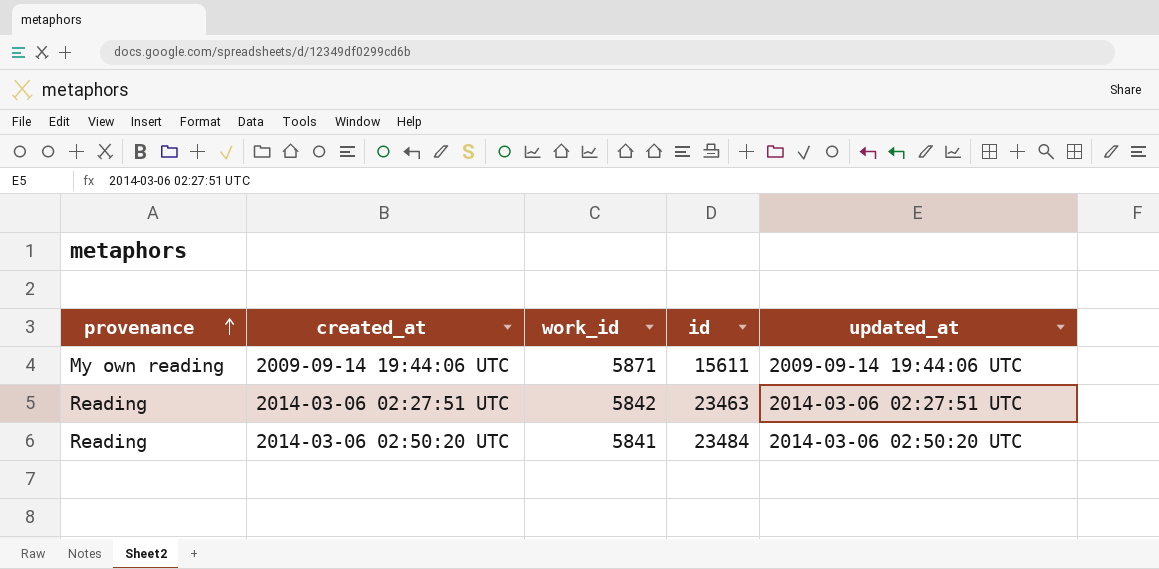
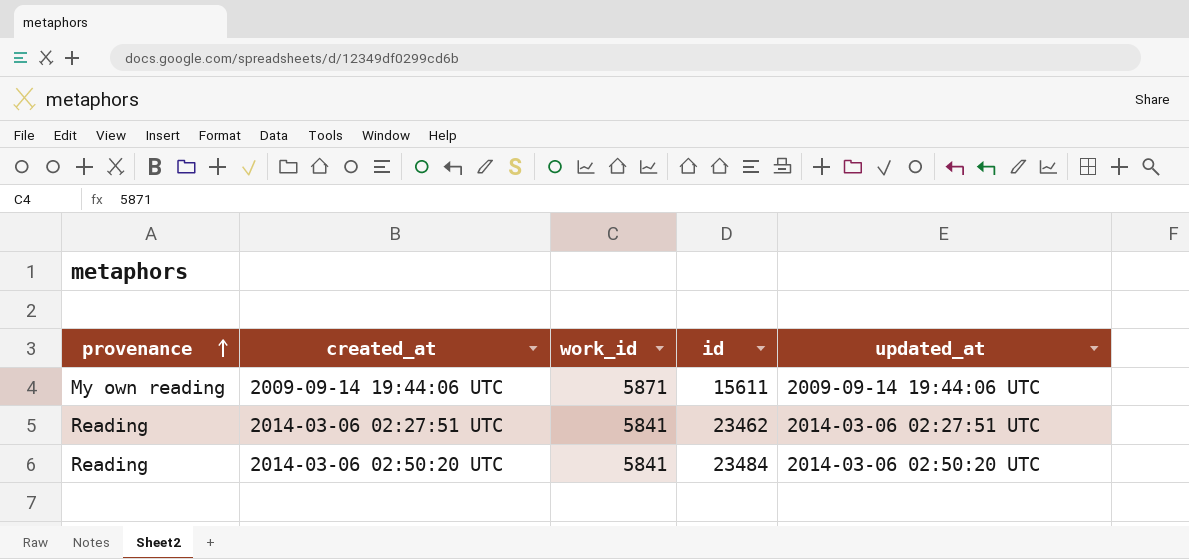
2014-03-06 02:27:51 UTC | work_id: 5842 -> 5841
2014-03-06 02:27:51 UTC | id: 23463 -> 23462

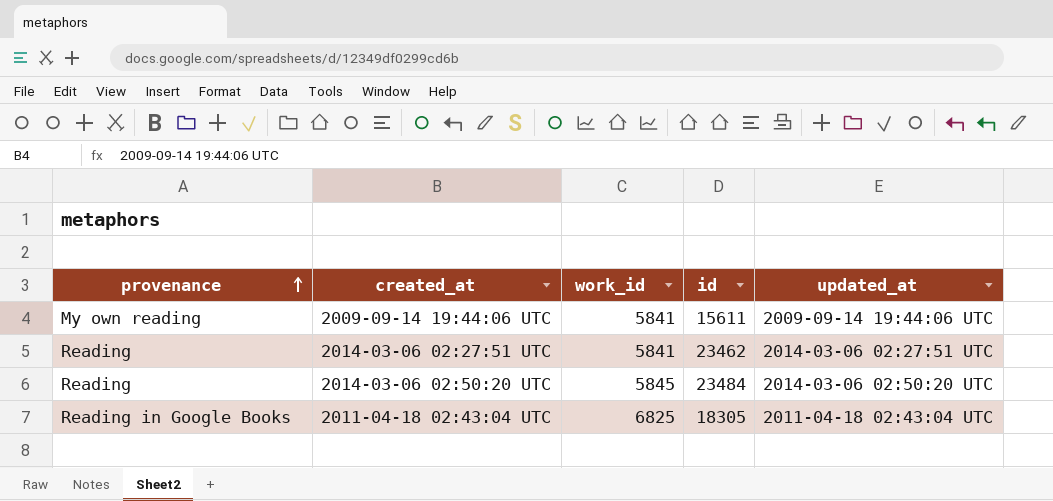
2009-09-14 19:44:06 UTC | work_id: 5871 -> 5841
2014-03-06 02:50:20 UTC | work_id: 5841 -> 5845
row 2011-04-18 02:43:04 UTC: none -> Reading in Google Books | 6825 | 18305 | 2011-04-18 02:43:04 UTC

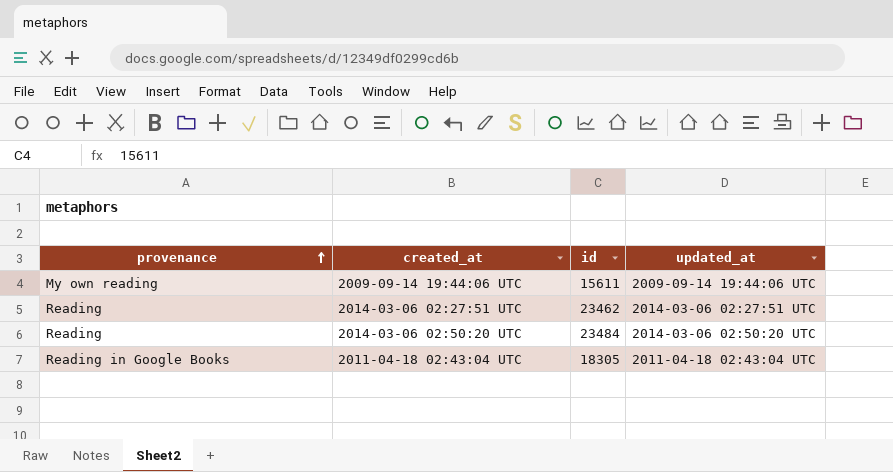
column work_id | position: 3 -> none

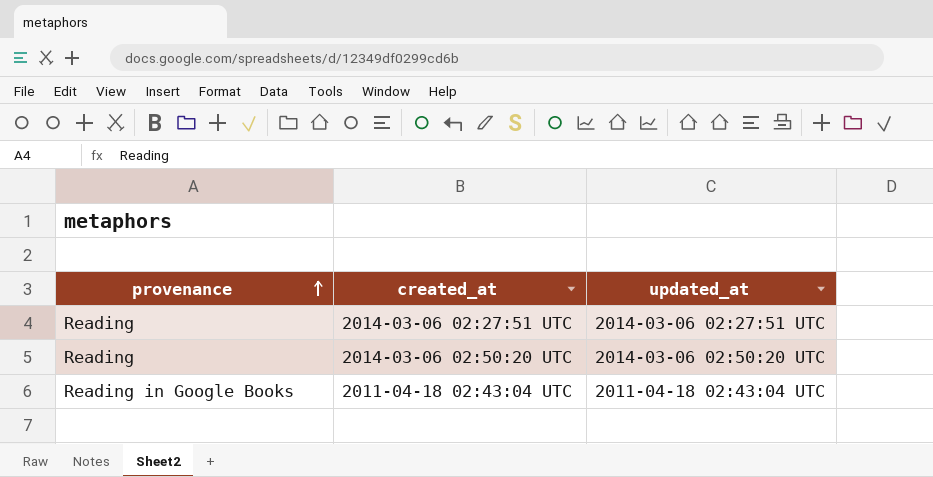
column id | position: 3 -> none
row 2009-09-14 19:44:06 UTC: My own reading | 15611 | 2009-09-14 19:44:06 UTC -> none

